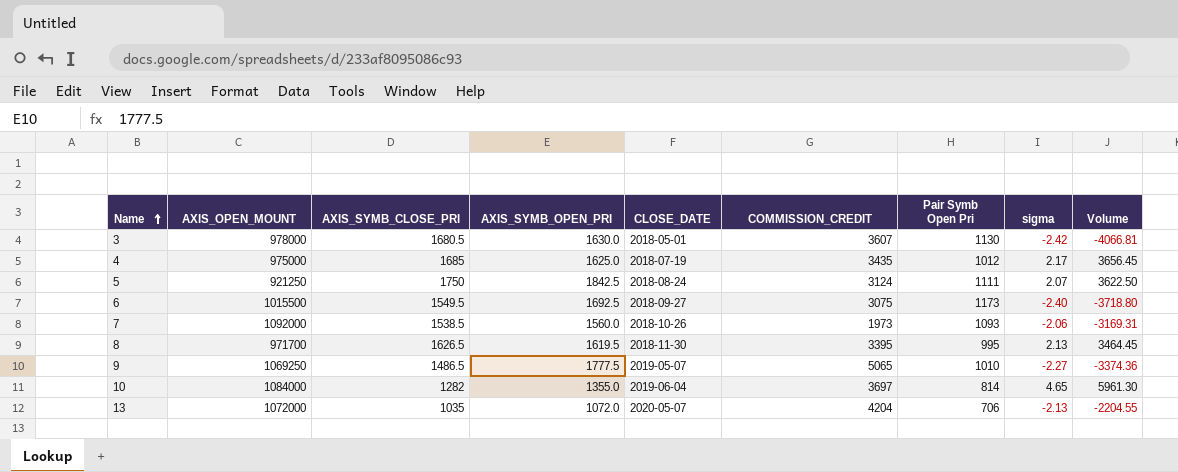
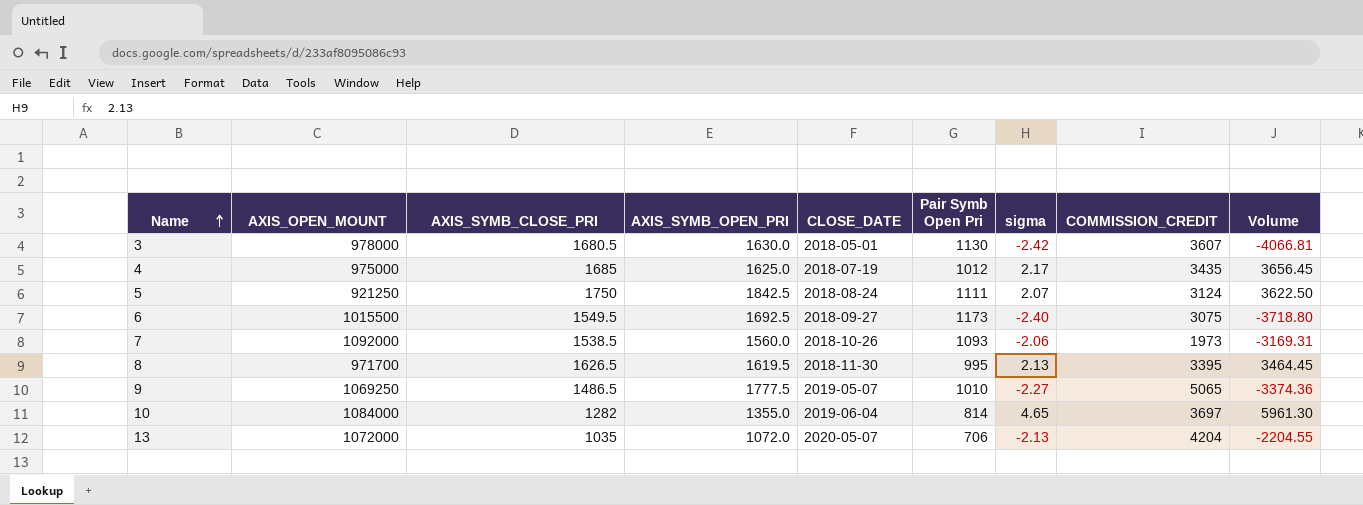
column COMMISSION_CREDIT | position: 6 -> 8

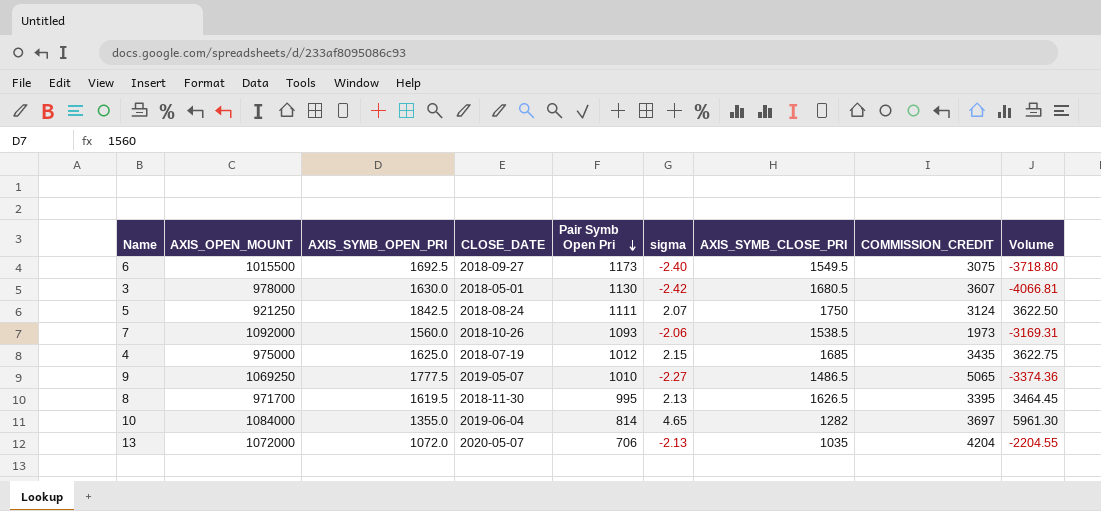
row order: Name ascending -> Pair Symb Open Pri descending
column AXIS_SYMB_CLOSE_PRI | position: 3 -> 7
4 | sigma: 2.17 -> 2.15
4 | Volume: 3656.45 -> 3622.75

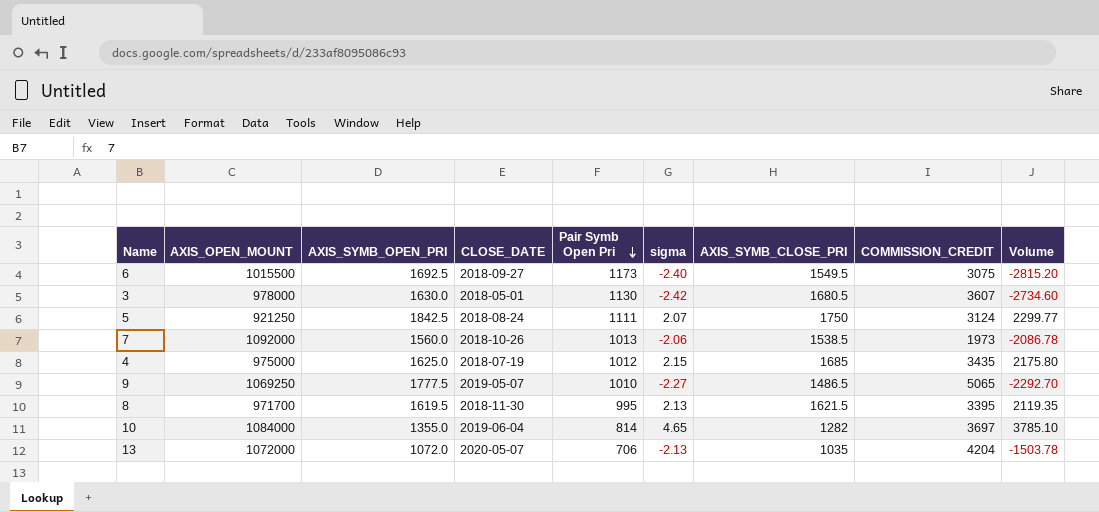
column Volume | formula: [sigma] * [AXIS_SYMB_CLOSE_PRI] -> [Pair Symb Open Pri] * [sigma]
7 | Pair Symb Open Pri: 1093 -> 1013
8 | AXIS_SYMB_CLOSE_PRI: 1626.5 -> 1621.5

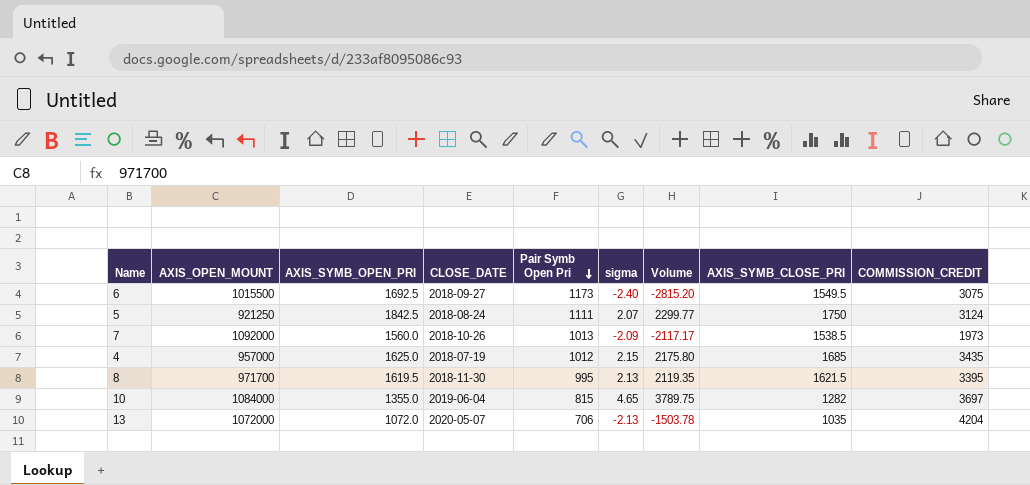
column Volume | position: 9 -> 7
row 3: 978000 | 1630.0 | 2018-05-01 | 1130 | -2.42 | 1680.5 | 3607 | -2734.60 -> none
row 9: 1069250 | 1777.5 | 2019-05-07 | 1010 | -2.27 | 1486.5 | 5065 | -2292.70 -> none
7 | sigma: -2.06 -> -2.09
7 | Volume: -2086.78 -> -2117.17
4 | AXIS_OPEN_MOUNT: 975000 -> 957000
10 | Pair Symb Open Pri: 814 -> 815
10 | Volume: 3785.10 -> 3789.75

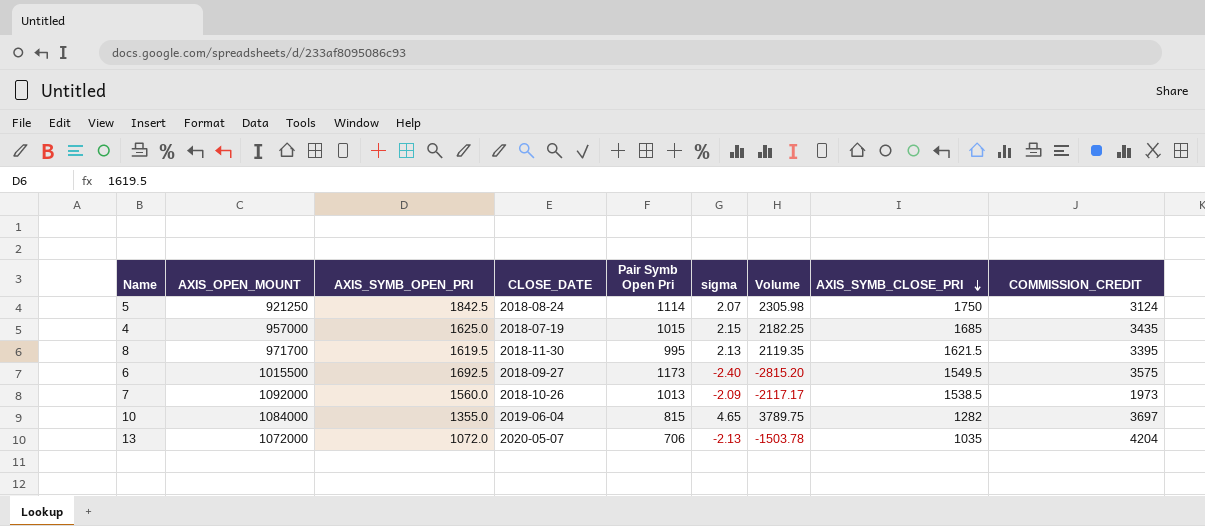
row order: Pair Symb Open Pri descending -> AXIS_SYMB_CLOSE_PRI descending
5 | Pair Symb Open Pri: 1111 -> 1114
5 | Volume: 2299.77 -> 2305.98
4 | Pair Symb Open Pri: 1012 -> 1015
4 | Volume: 2175.80 -> 2182.25
6 | COMMISSION_CREDIT: 3075 -> 3575

